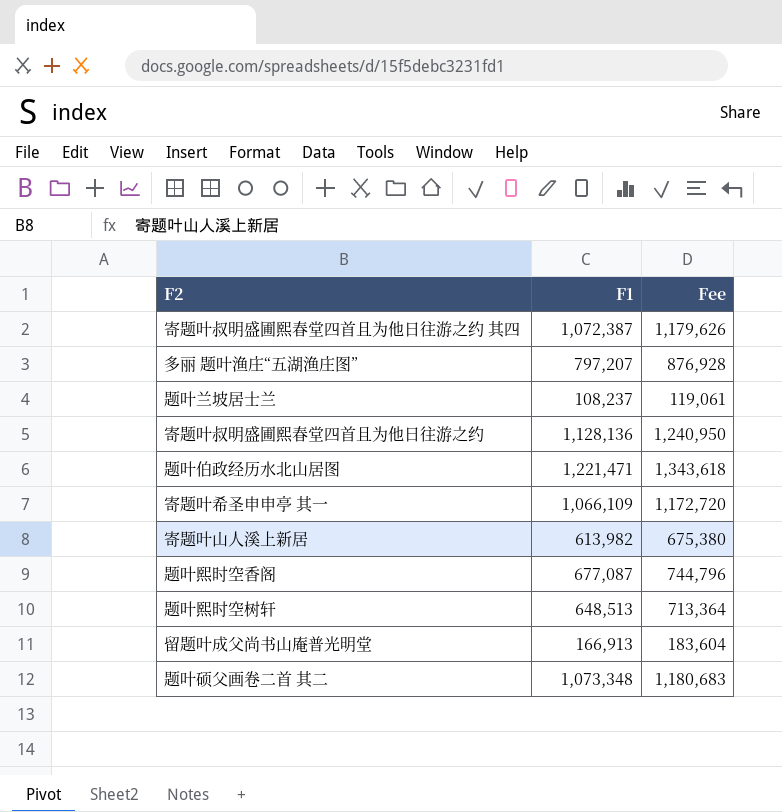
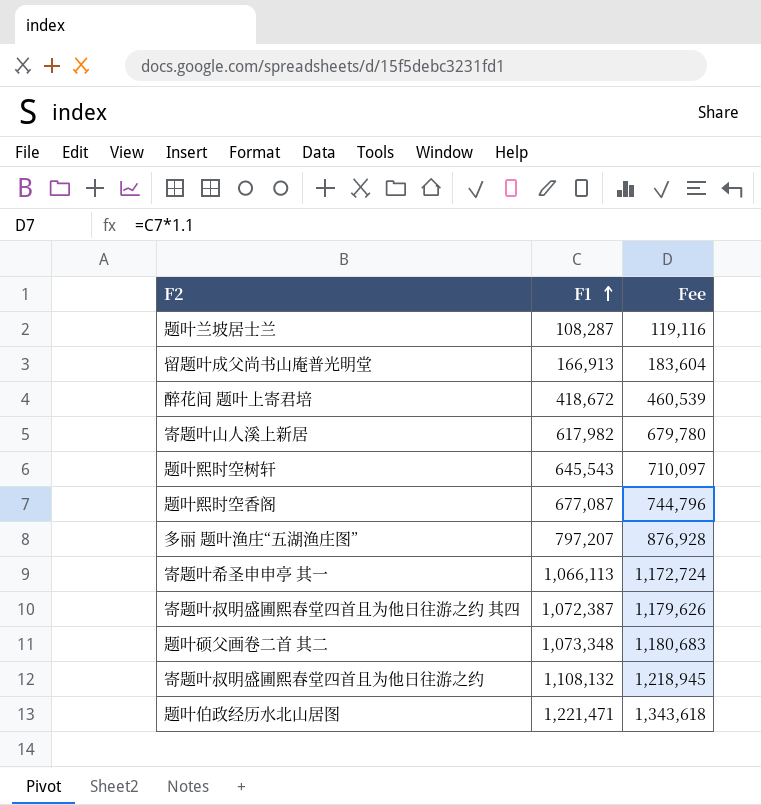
row order: none -> F1 ascending
题叶兰坡居士兰 | F1: 108,237 -> 108,287
题叶兰坡居士兰 | Fee: 119,061 -> 119,116
row 醉花间 题叶上寄君培: none -> 418,672 | 460,539
寄题叶山人溪上新居 | F1: 613,982 -> 617,982
寄题叶山人溪上新居 | Fee: 675,380 -> 679,780
题叶熙时空树轩 | F1: 648,513 -> 645,543
题叶熙时空树轩 | Fee: 713,364 -> 710,097
寄题叶希圣申申亭 其一 | F1: 1,066,109 -> 1,066,113
寄题叶希圣申申亭 其一 | Fee: 1,172,720 -> 1,172,724
寄题叶叔明盛圃熙春堂四首且为他日往游之约 | F1: 1,128,136 -> 1,108,132
寄题叶叔明盛圃熙春堂四首且为他日往游之约 | Fee: 1,240,950 -> 1,218,945

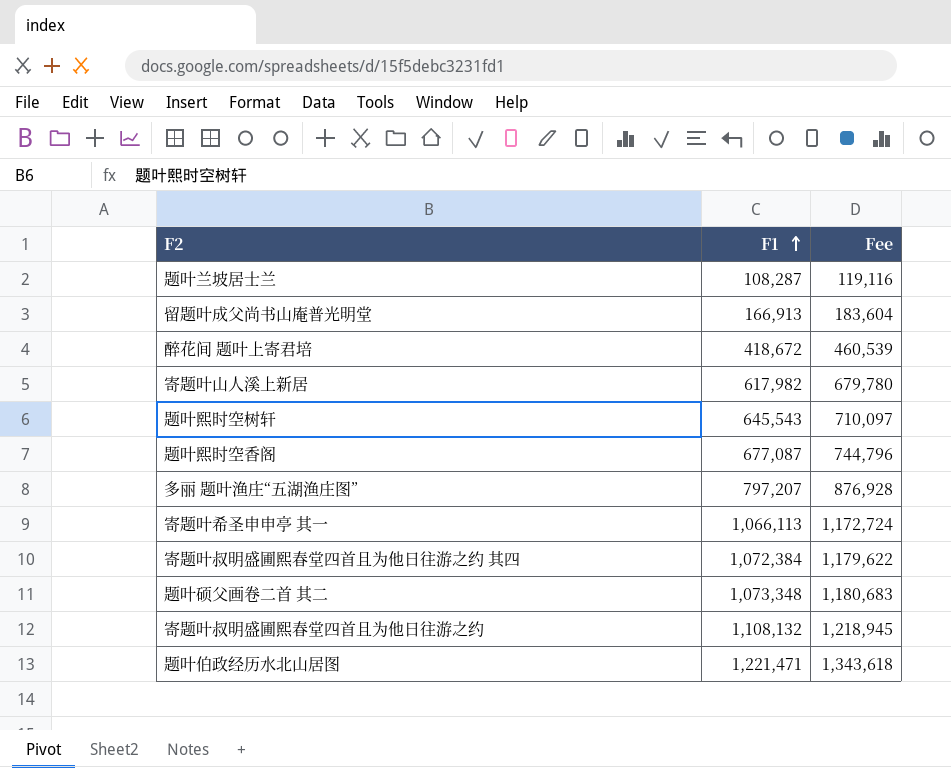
寄题叶叔明盛圃熙春堂四首且为他日往游之约 其四 | F1: 1,072,387 -> 1,072,384
寄题叶叔明盛圃熙春堂四首且为他日往游之约 其四 | Fee: 1,179,626 -> 1,179,622

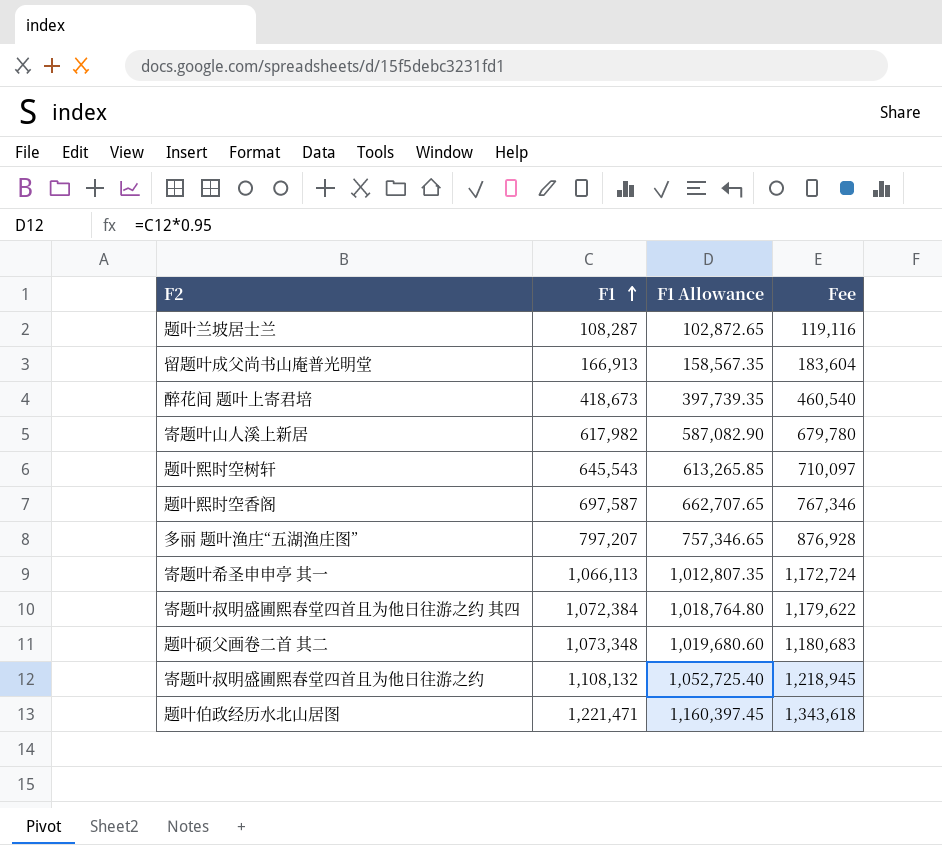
column F1 Allowance | formula: none -> [F1] * 0.95
醉花间 题叶上寄君培 | F1: 418,672 -> 418,673
醉花间 题叶上寄君培 | Fee: 460,539 -> 460,540
题叶熙时空香阁 | F1: 677,087 -> 697,587
题叶熙时空香阁 | Fee: 744,796 -> 767,346

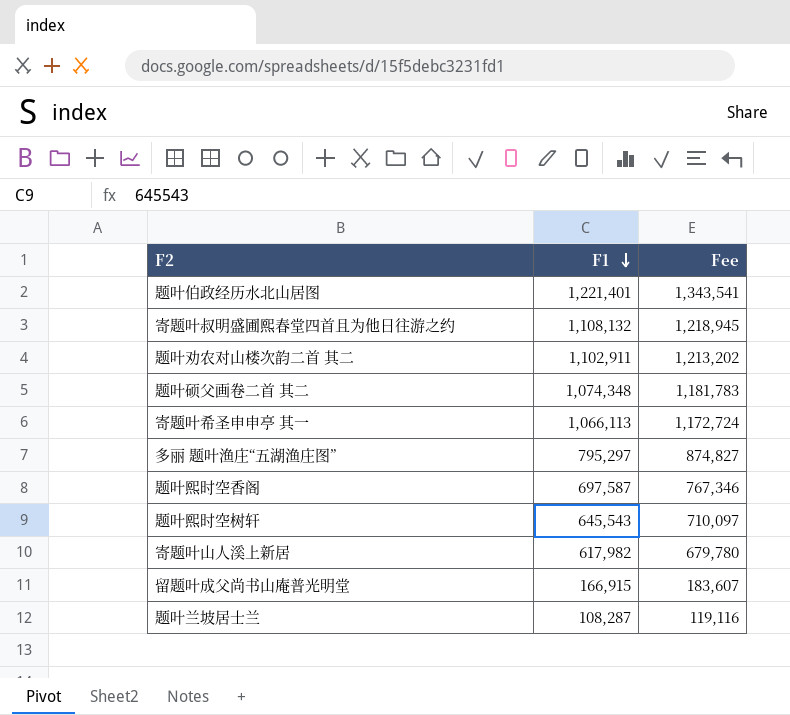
row order: F1 ascending -> F1 descending
column F1 Allowance | formula: [F1] * 0.95 -> none
row 醉花间 题叶上寄君培: 418,673 | 397,739.35 | 460,540 -> none
row 寄题叶叔明盛圃熙春堂四首且为他日往游之约 其四: 1,072,384 | 1,018,764.80 | 1,179,622 -> none
题叶伯政经历水北山居图 | F1: 1,221,471 -> 1,221,401
题叶伯政经历水北山居图 | Fee: 1,343,618 -> 1,343,541
row 题叶劝农对山楼次韵二首 其二: none -> 1,102,911 | 1,213,202
题叶硕父画卷二首 其二 | F1: 1,073,348 -> 1,074,348
题叶硕父画卷二首 其二 | Fee: 1,180,683 -> 1,181,783
多丽 题叶渔庄“五湖渔庄图” | F1: 797,207 -> 795,297
多丽 题叶渔庄“五湖渔庄图” | Fee: 876,928 -> 874,827
留题叶成父尚书山庵普光明堂 | F1: 166,913 -> 166,915
留题叶成父尚书山庵普光明堂 | Fee: 183,604 -> 183,607

